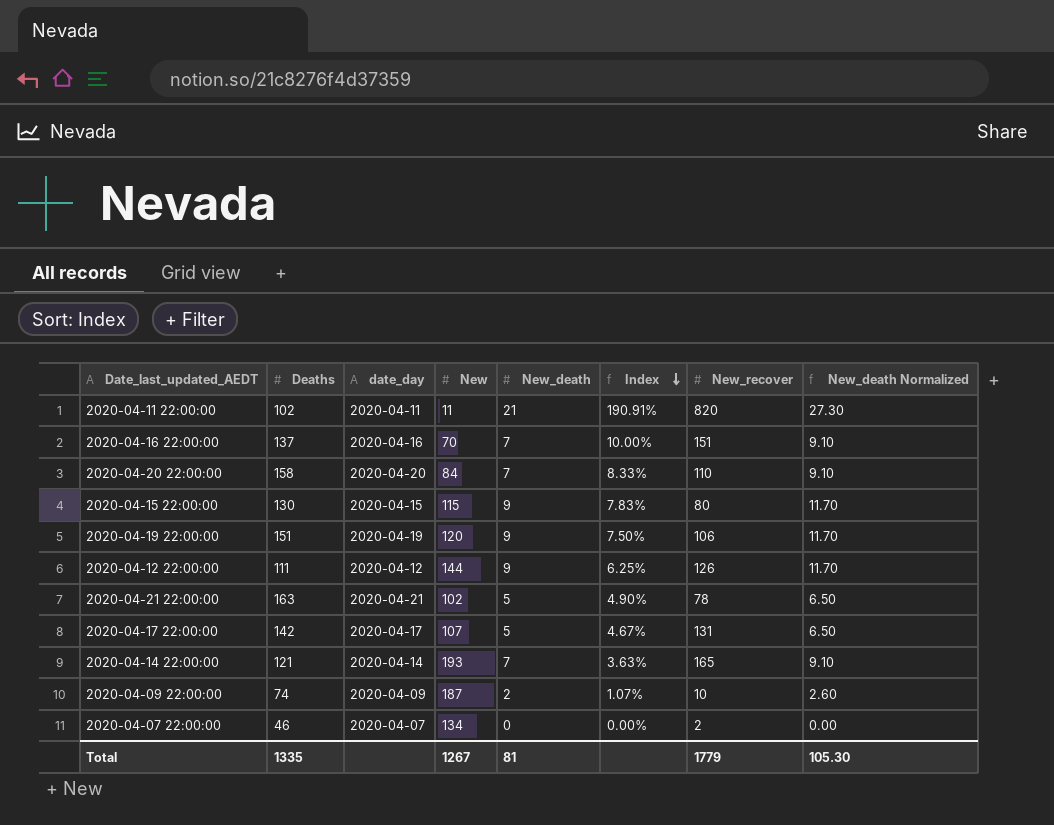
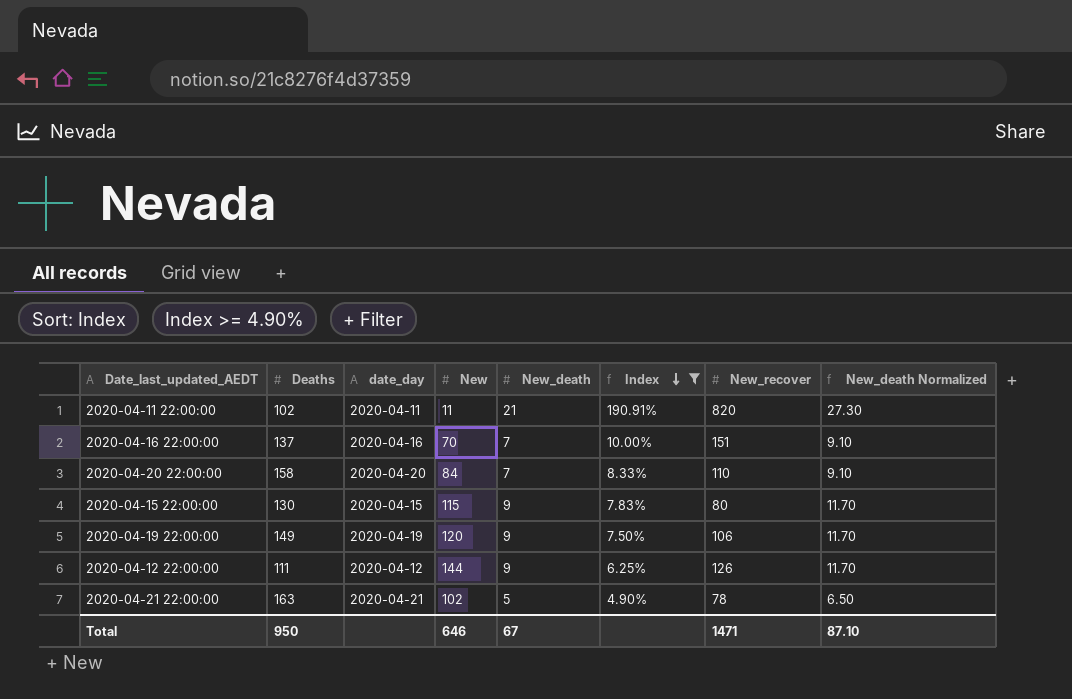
filter: none -> Index >= 4.90%
2020-04-19 22:00:00 | Deaths: 151 -> 149
Total | Deaths: 1335 -> 950
Total | New: 1267 -> 646
Total | New_death: 81 -> 67
Total | New_recover: 1779 -> 1471
Total | New_death Normalized: 105.30 -> 87.10

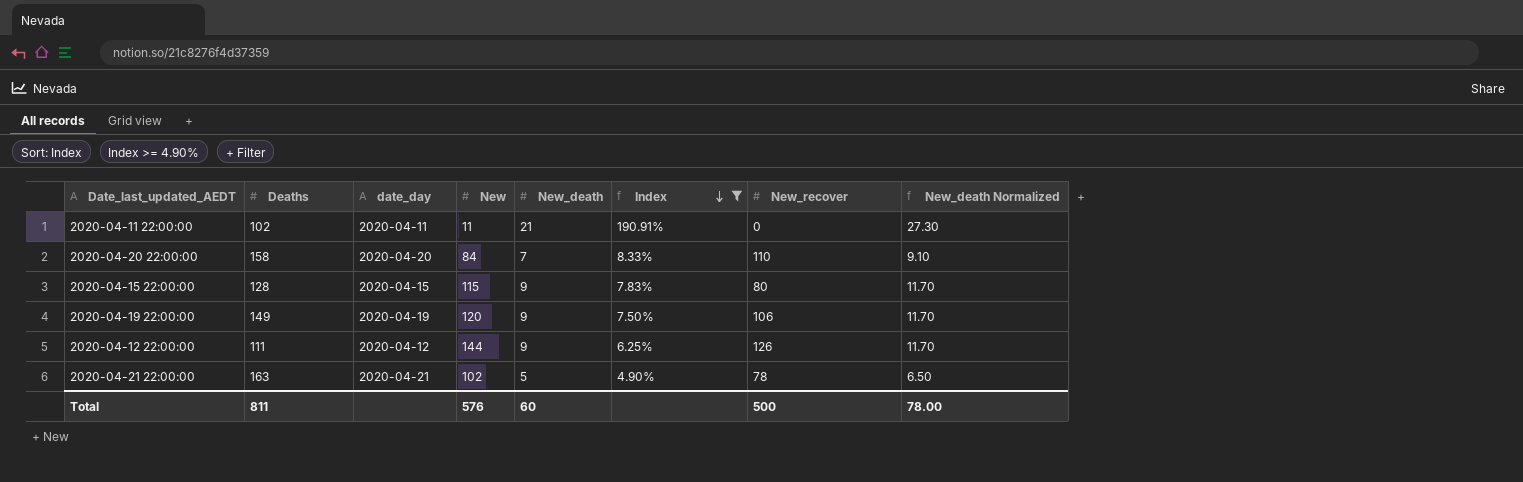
row 2020-04-16 22:00:00: 137 | 2020-04-16 | 70 | 7 | 10.00% | 151 | 9.10 -> none
2020-04-11 22:00:00 | New_recover: 820 -> 0
2020-04-15 22:00:00 | Deaths: 130 -> 128
Total | Deaths: 950 -> 811
Total | New: 646 -> 576
Total | New_death: 67 -> 60
Total | New_recover: 1471 -> 500
Total | New_death Normalized: 87.10 -> 78.00

